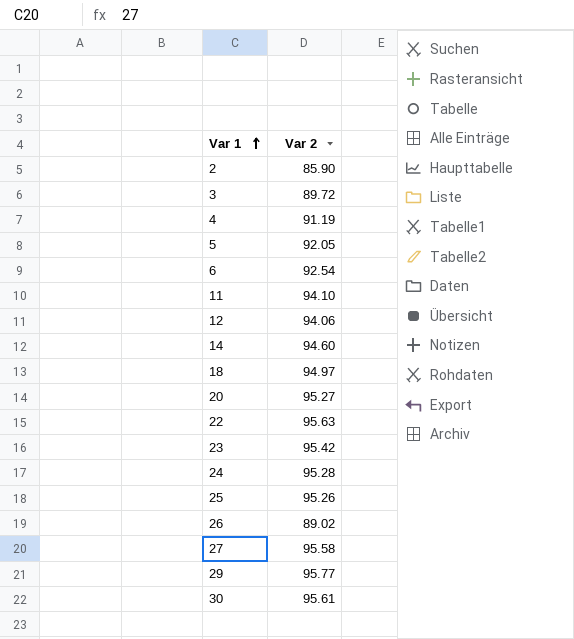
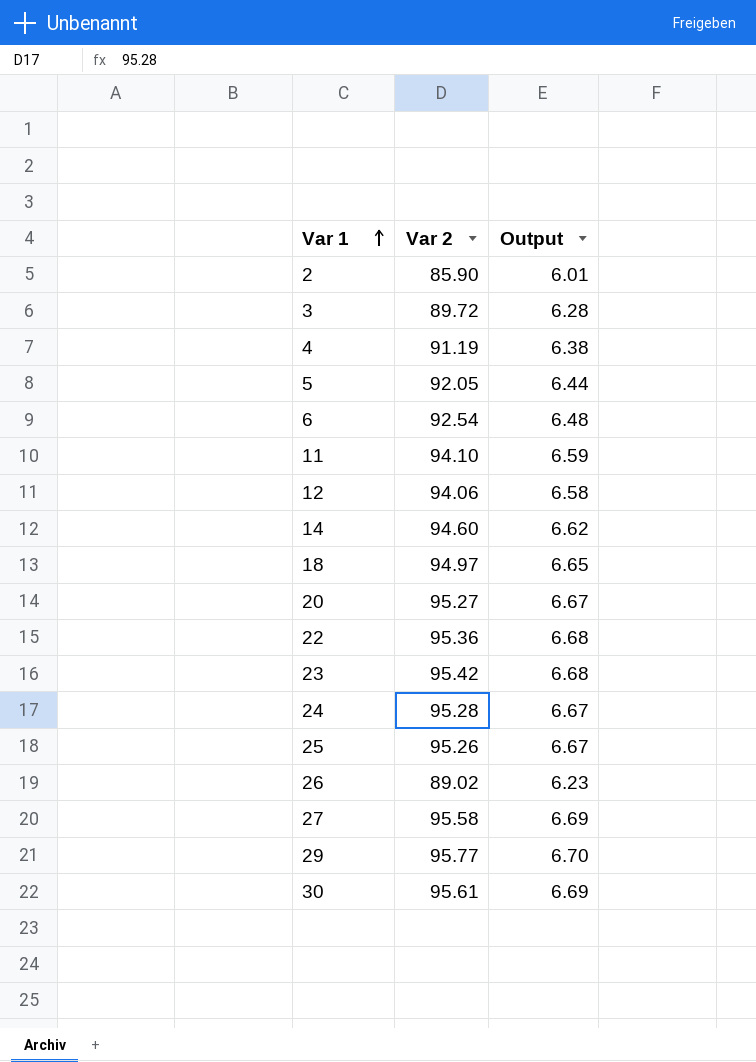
column Output | formula: none -> [Var 2] * 0.07
22 | Var 2: 95.63 -> 95.36

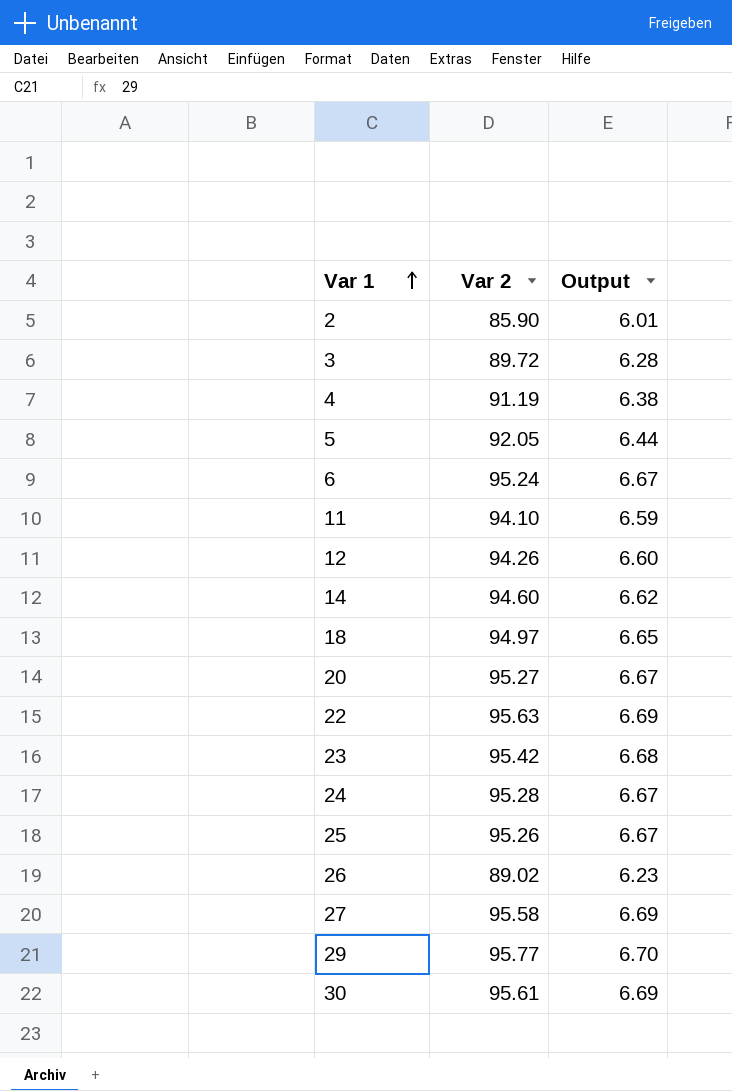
6 | Var 2: 92.54 -> 95.24
6 | Output: 6.48 -> 6.67
12 | Var 2: 94.06 -> 94.26
12 | Output: 6.58 -> 6.60
22 | Var 2: 95.36 -> 95.63
22 | Output: 6.68 -> 6.69

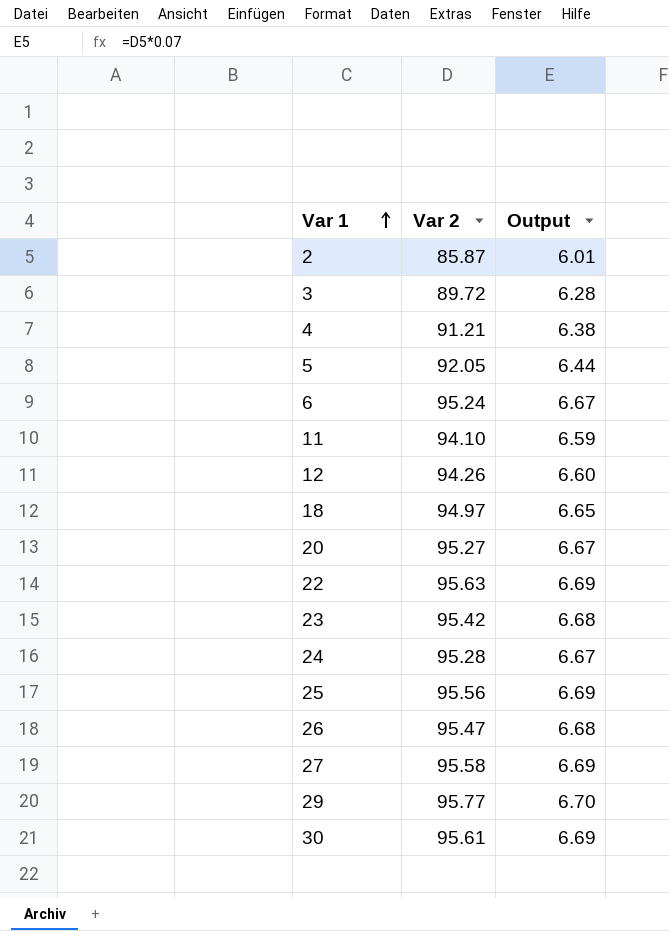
row 14: 94.60 | 6.62 -> none
2 | Var 2: 85.90 -> 85.87
4 | Var 2: 91.19 -> 91.21
25 | Var 2: 95.26 -> 95.56
25 | Output: 6.67 -> 6.69
26 | Var 2: 89.02 -> 95.47
26 | Output: 6.23 -> 6.68

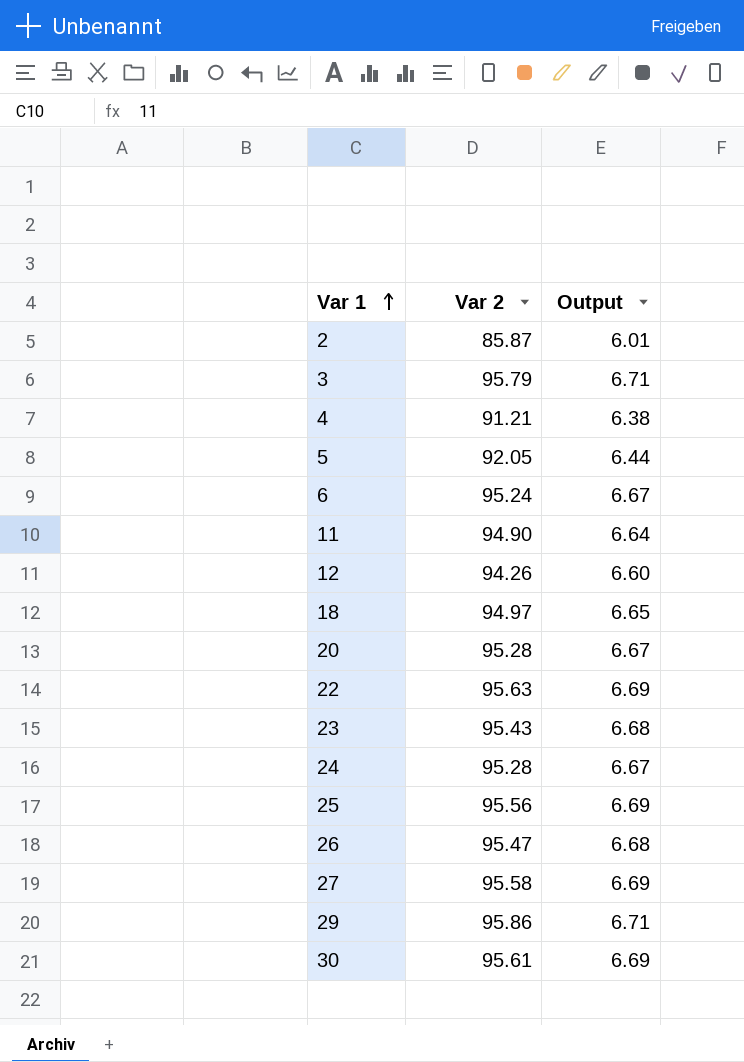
3 | Var 2: 89.72 -> 95.79
3 | Output: 6.28 -> 6.71
11 | Var 2: 94.10 -> 94.90
11 | Output: 6.59 -> 6.64
20 | Var 2: 95.27 -> 95.28
23 | Var 2: 95.42 -> 95.43
29 | Var 2: 95.77 -> 95.86
29 | Output: 6.70 -> 6.71

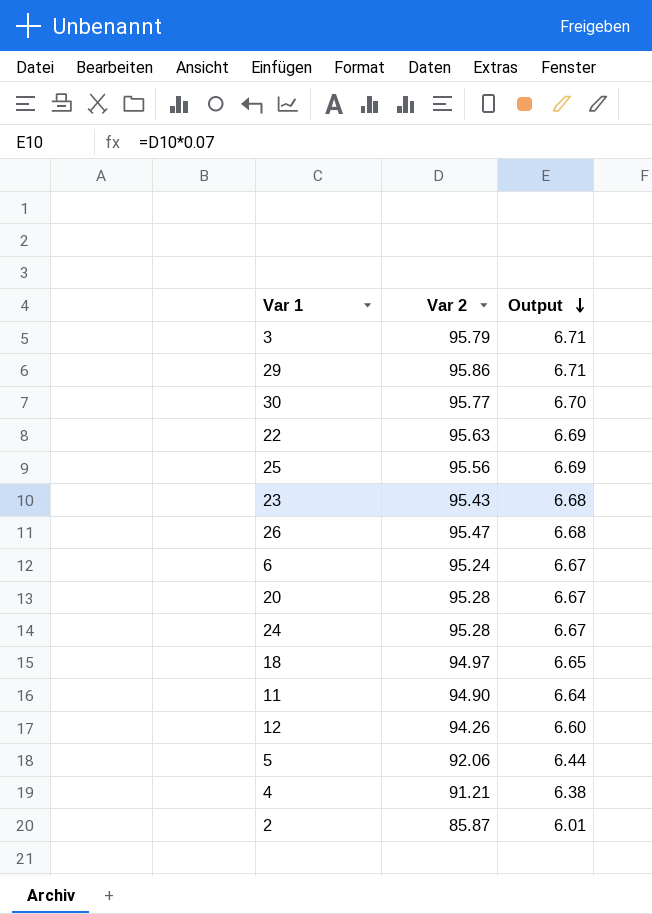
row order: Var 1 ascending -> Output descending
row 27: 95.58 | 6.69 -> none
30 | Var 2: 95.61 -> 95.77
30 | Output: 6.69 -> 6.70
5 | Var 2: 92.05 -> 92.06

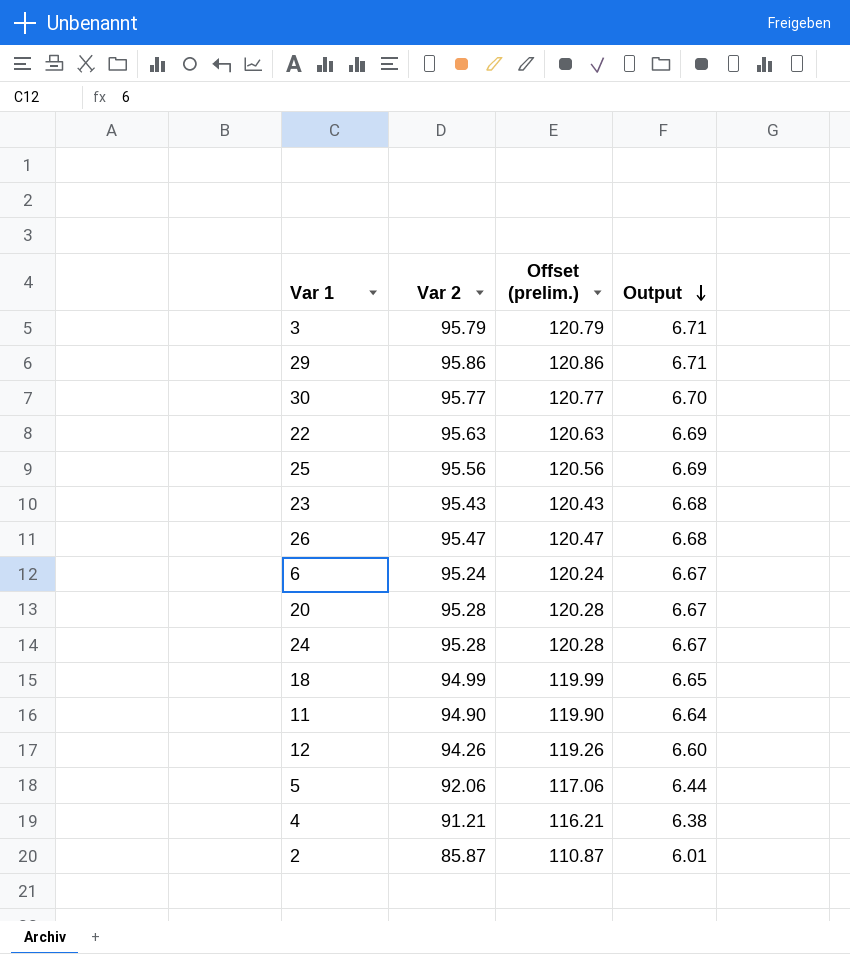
column Offset (prelim.) | formula: none -> [Var 2] + 25
18 | Var 2: 94.97 -> 94.99

